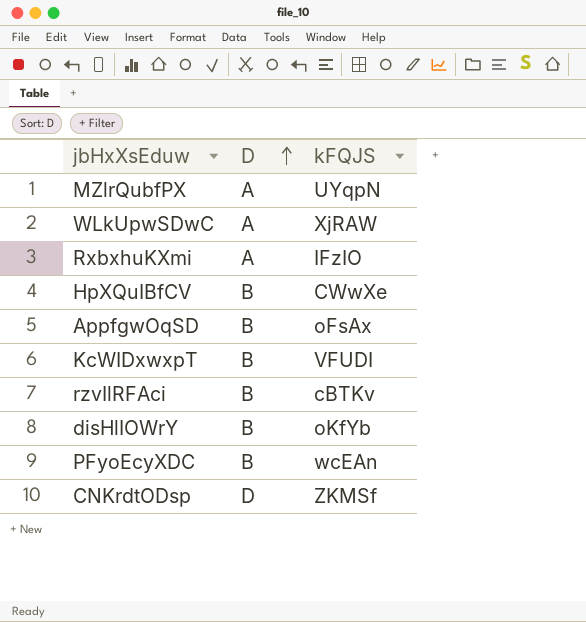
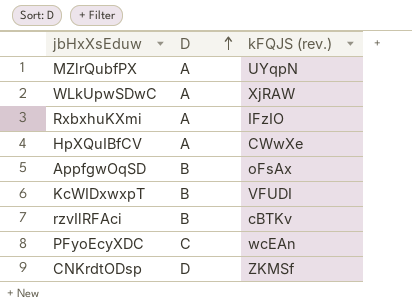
column name: kFQJS -> kFQJS (rev.)
row disHlIOWrY: B | oKfYb -> none
HpXQuIBfCV | D: B -> A
PFyoEcyXDC | D: B -> C

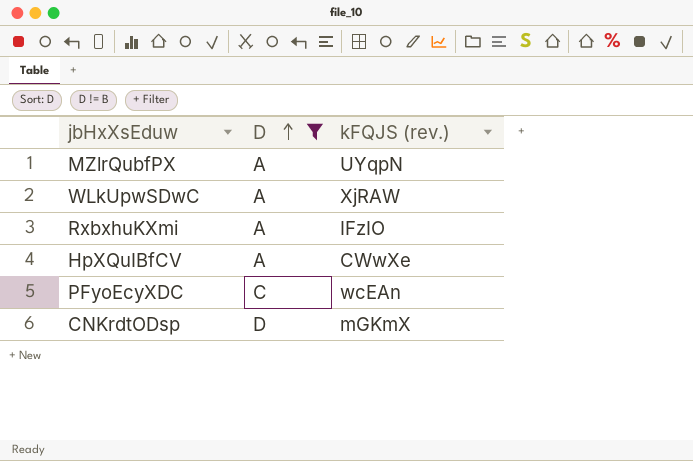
filter: none -> D != B
CNKrdtODsp | kFQJS (rev.): ZKMSf -> mGKmX

